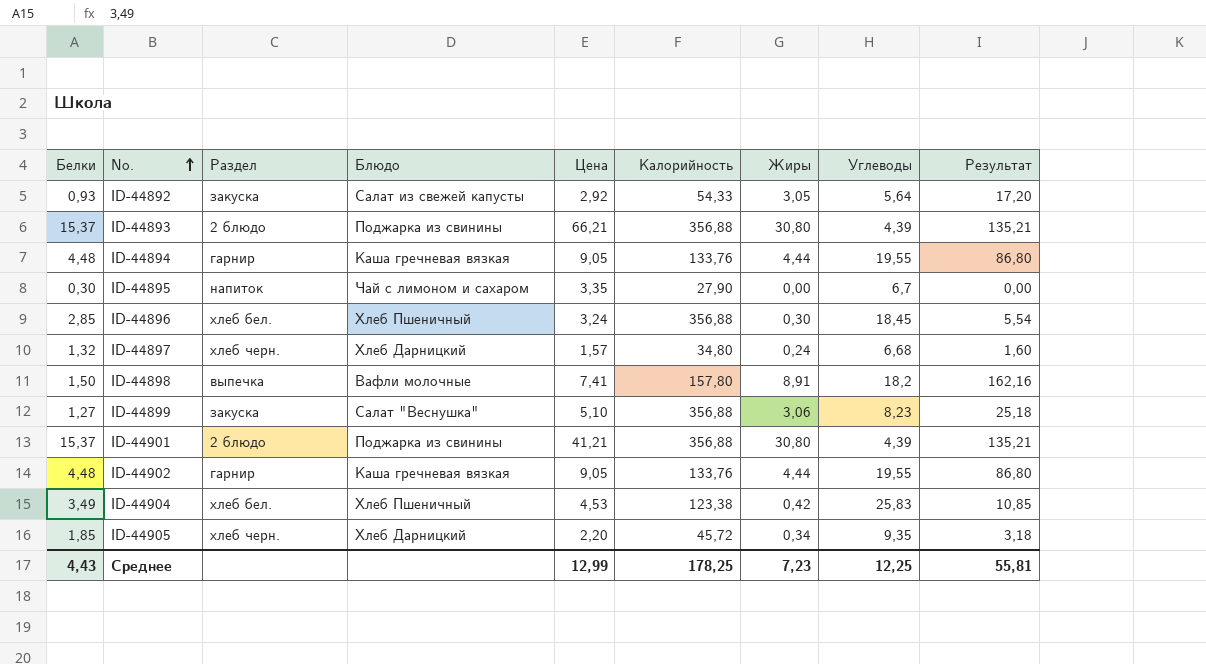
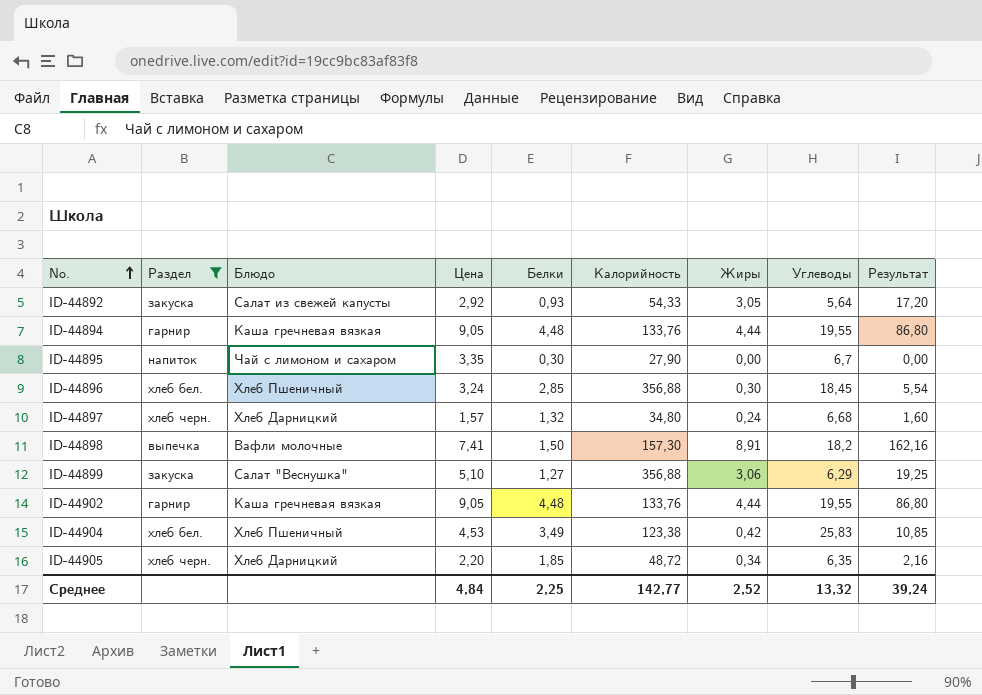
filter: none -> Раздел != 2 блюдо
column Белки | position: 1 -> 5
ID-44898 | Калорийность: 157,80 -> 157,30
ID-44899 | Углеводы: 8,23 -> 6,29
ID-44899 | Результат: 25,18 -> 19,25
ID-44905 | Калорийность: 45,72 -> 48,72
ID-44905 | Углеводы: 9,35 -> 6,35
ID-44905 | Результат: 3,18 -> 2,16
Среднее | Цена: 12,99 -> 4,84
Среднее | Белки: 4,43 -> 2,25
Среднее | Калорийность: 178,25 -> 142,77
Среднее | Жиры: 7,23 -> 2,52
Среднее | Углеводы: 12,25 -> 13,32
Среднее | Результат: 55,81 -> 39,24

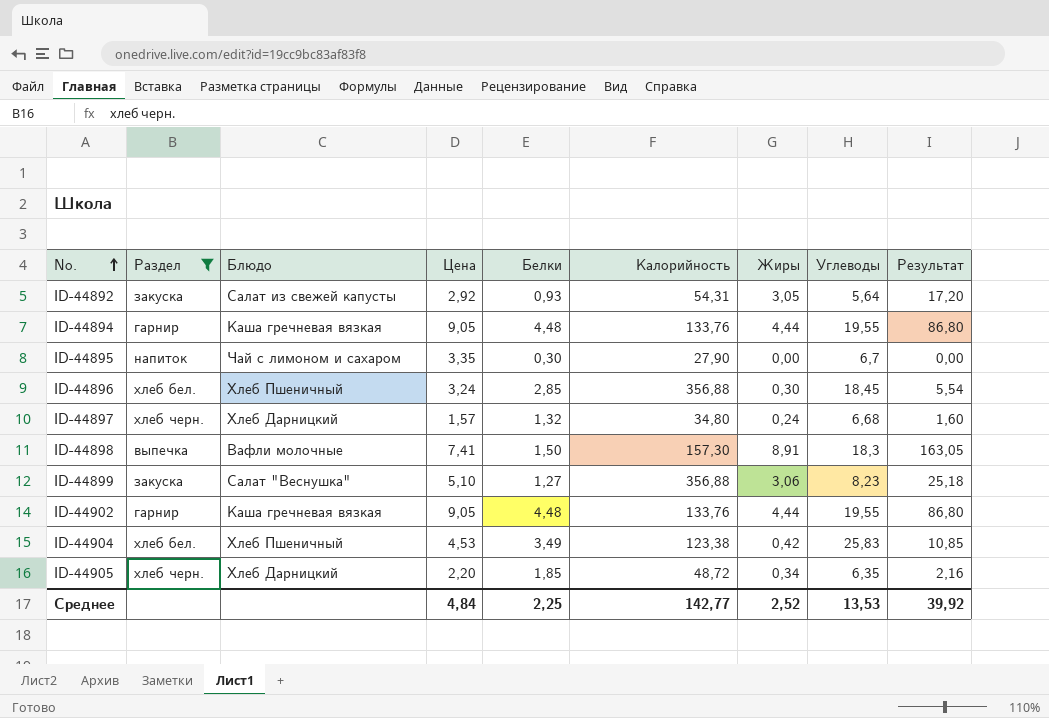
ID-44892 | Калорийность: 54,33 -> 54,31
ID-44898 | Углеводы: 18,2 -> 18,3
ID-44898 | Результат: 162,16 -> 163,05
ID-44899 | Углеводы: 6,29 -> 8,23
ID-44899 | Результат: 19,25 -> 25,18
Среднее | Углеводы: 13,32 -> 13,53
Среднее | Результат: 39,24 -> 39,92

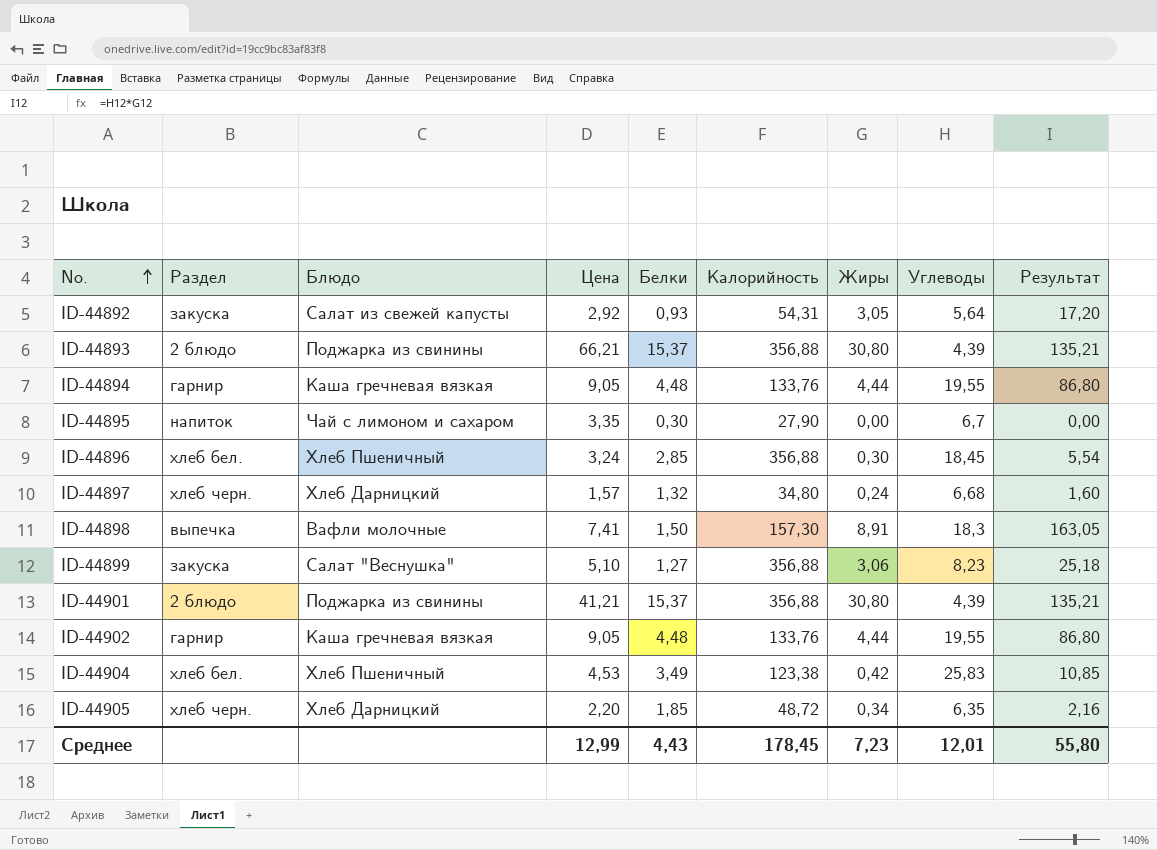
filter: Раздел != 2 блюдо -> none
Среднее | Цена: 4,84 -> 12,99
Среднее | Белки: 2,25 -> 4,43
Среднее | Калорийность: 142,77 -> 178,45
Среднее | Жиры: 2,52 -> 7,23
Среднее | Углеводы: 13,53 -> 12,01
Среднее | Результат: 39,92 -> 55,80

